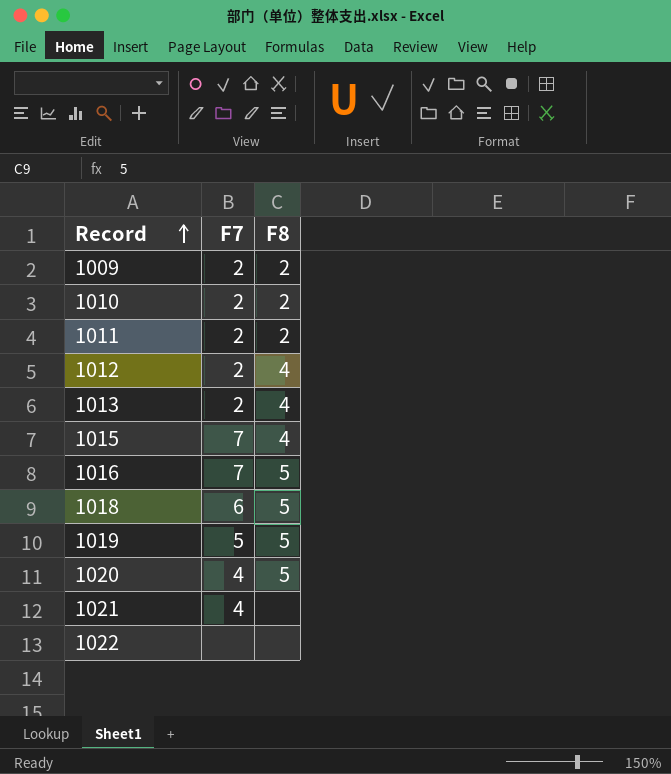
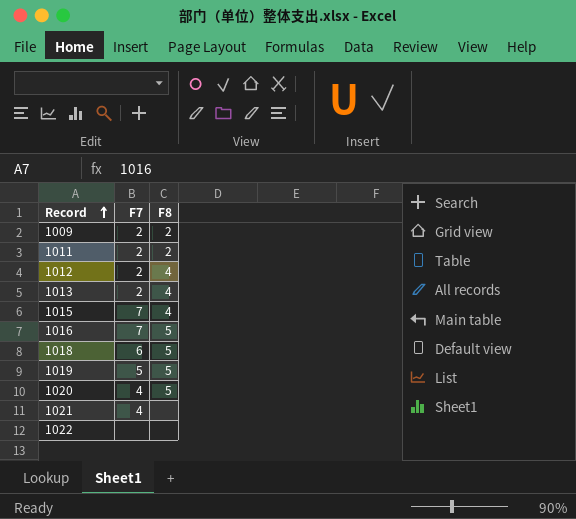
row 1010: 2 | 2 -> none

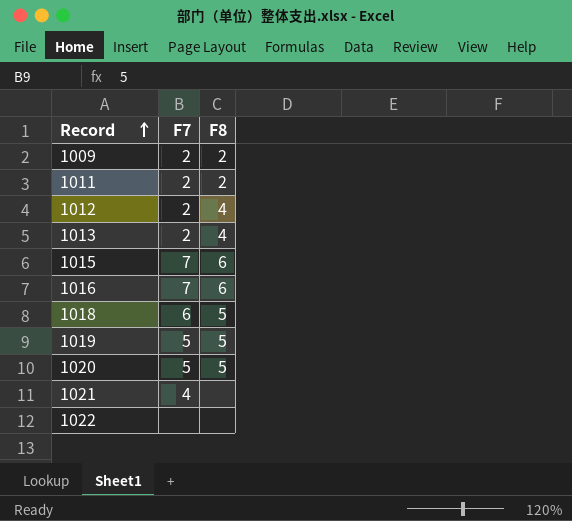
1015 | F8: 4 -> 6
1016 | F8: 5 -> 6
1020 | F7: 4 -> 5

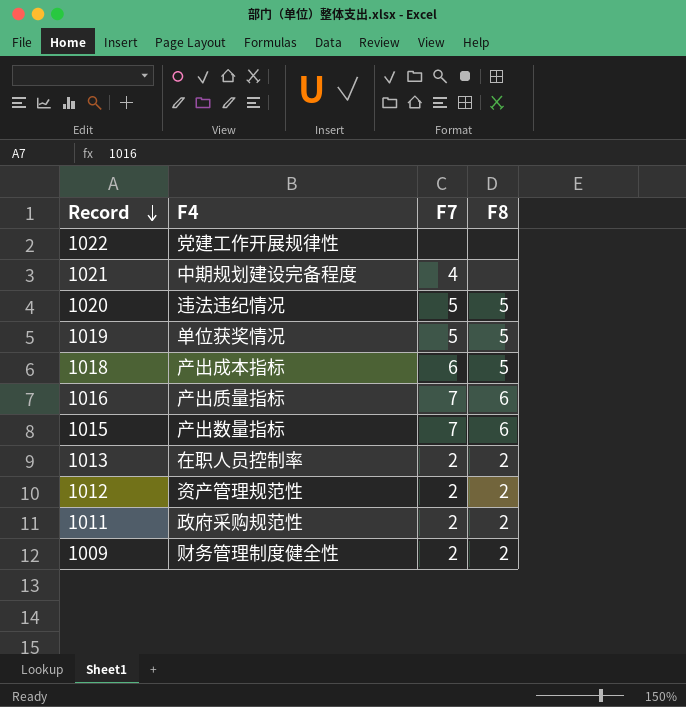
row order: Record ascending -> Record descending
column F4 | position: none -> 2
1013 | F8: 4 -> 2
1012 | F8: 4 -> 2

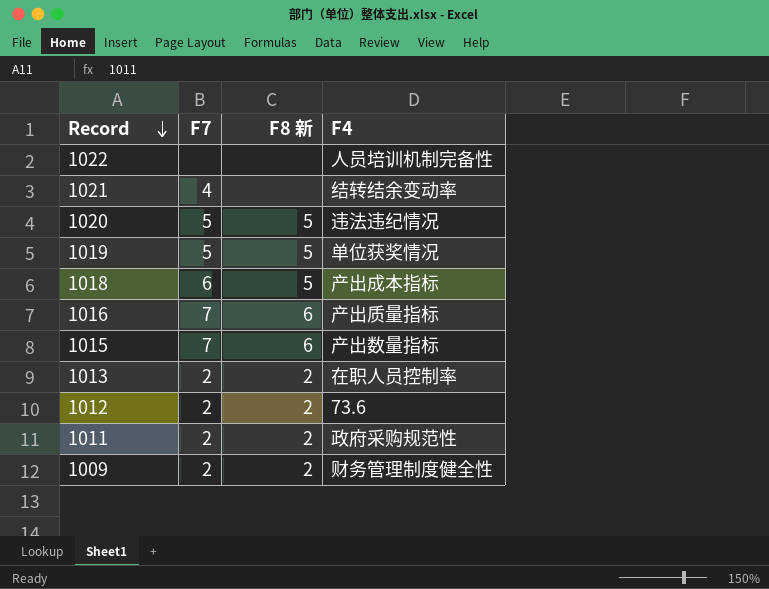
column name: F8 -> F8 新
column F4 | position: 2 -> 4
1022 | F4: 党建工作开展规律性 -> 人员培训机制完备性
1021 | F4: 中期规划建设完备程度 -> 结转结余变动率
1012 | F4: 资产管理规范性 -> 73.6

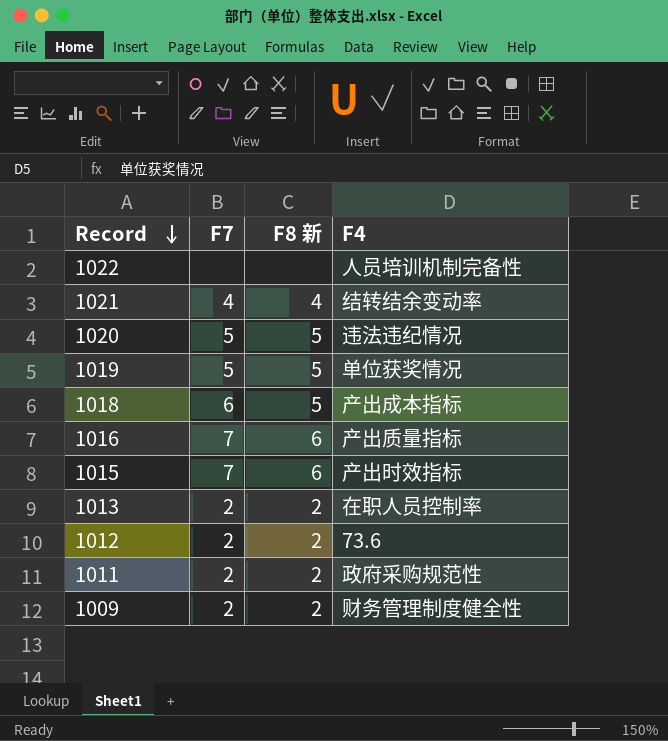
1021 | F8 新: none -> 4
1015 | F4: 产出数量指标 -> 产出时效指标

